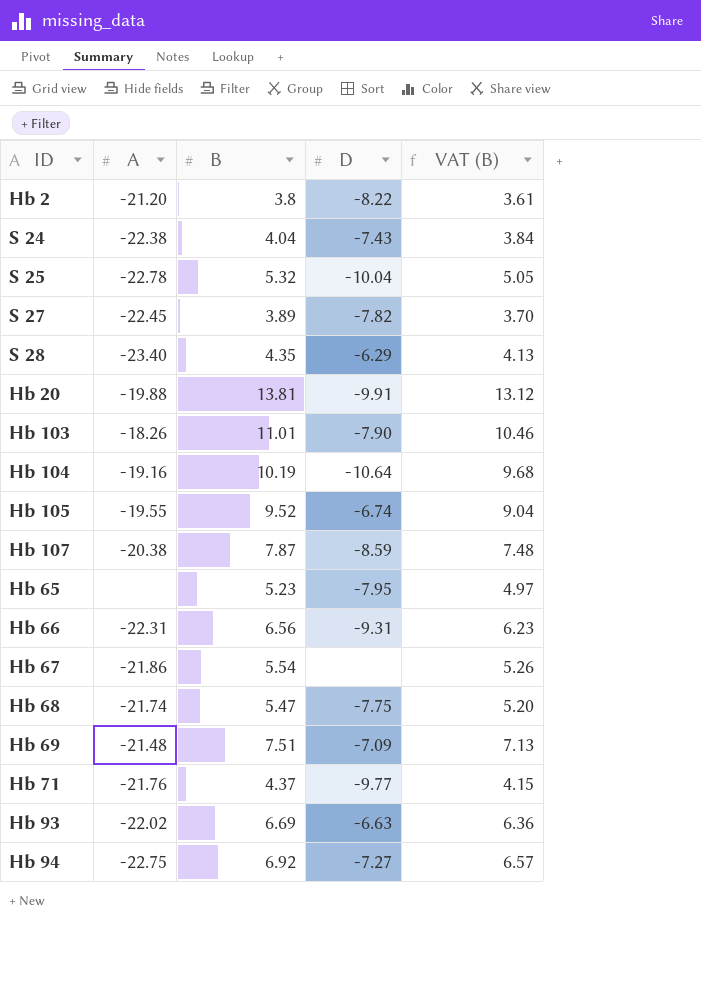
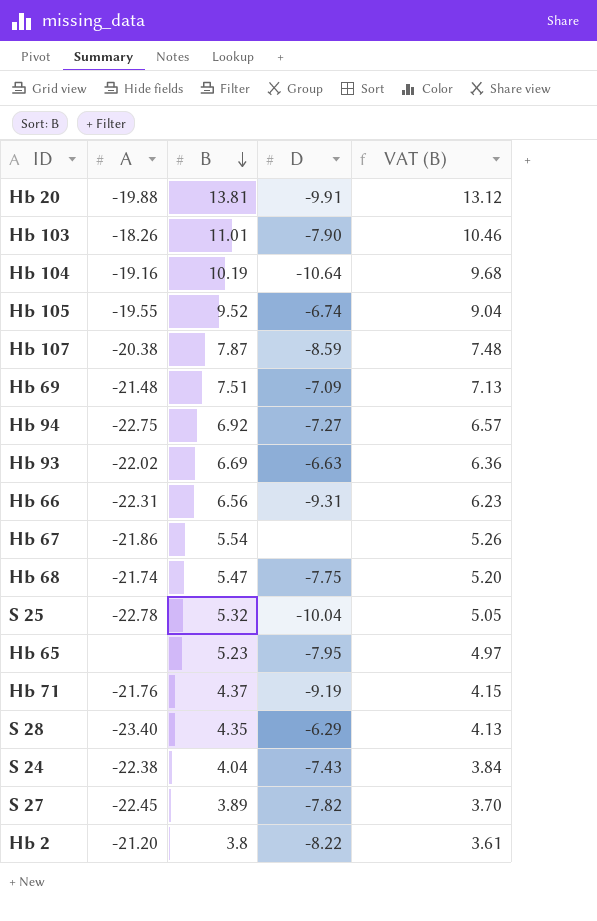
row order: none -> B descending
Hb 71 | D: -9.77 -> -9.19

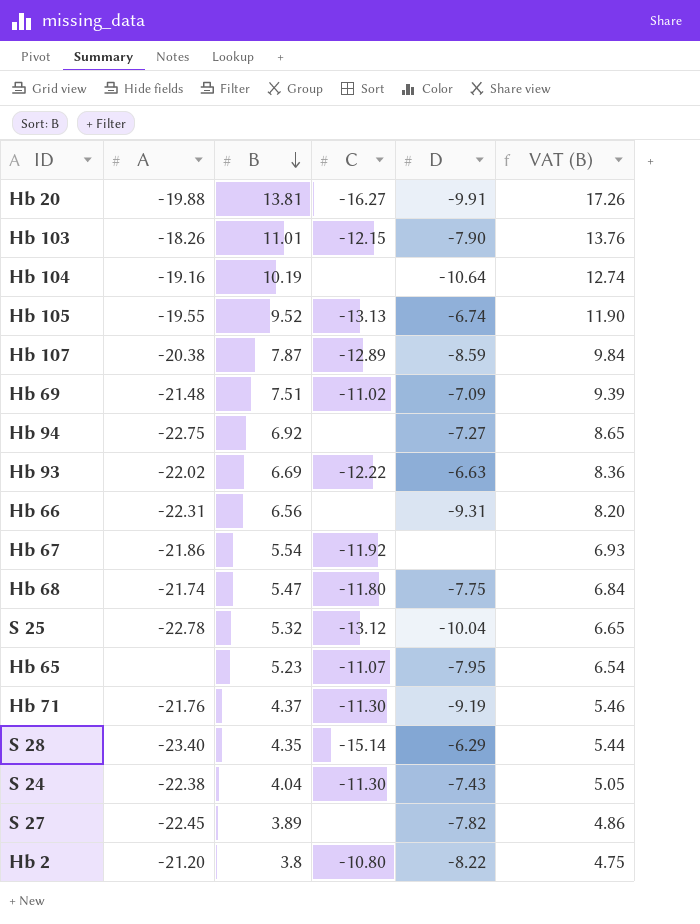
column C | position: none -> 4
column VAT (B) | formula: [B] * 0.95 -> [B] * 1.25

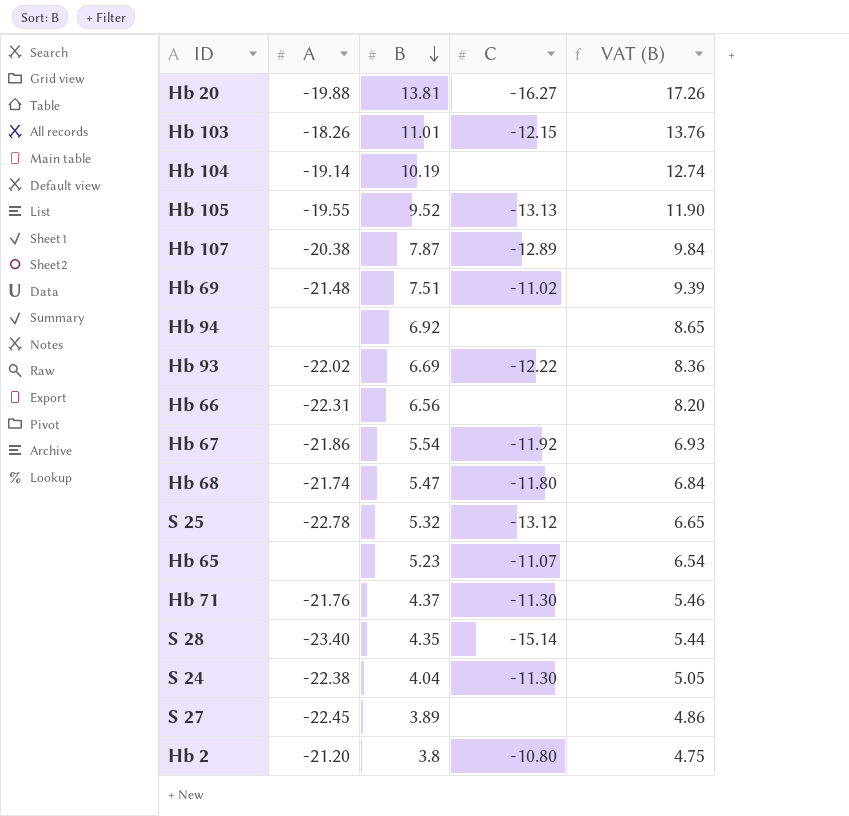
column D | position: 5 -> none
Hb 104 | A: -19.16 -> -19.14
Hb 94 | A: -22.75 -> none

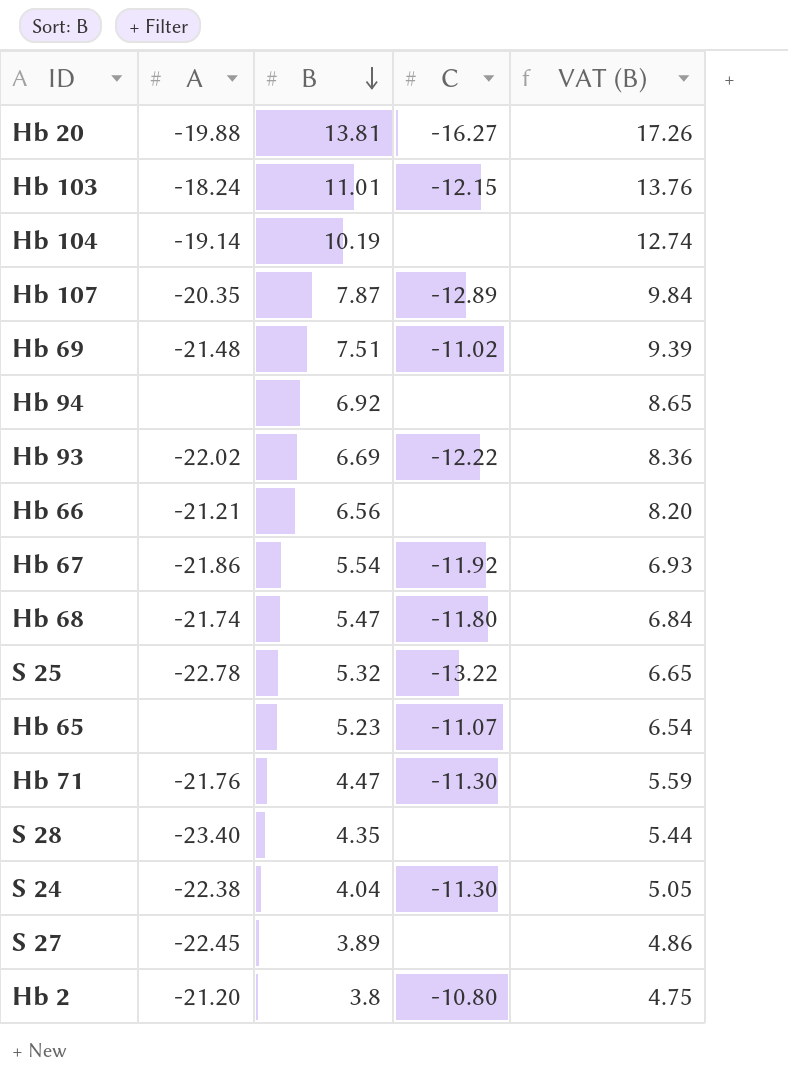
row Hb 105: -19.55 | 9.52 | -13.13 | 11.90 -> none
Hb 103 | A: -18.26 -> -18.24
Hb 107 | A: -20.38 -> -20.35
Hb 66 | A: -22.31 -> -21.21
S 25 | C: -13.12 -> -13.22
Hb 71 | B: 4.37 -> 4.47
Hb 71 | VAT (B): 5.46 -> 5.59
S 28 | C: -15.14 -> none

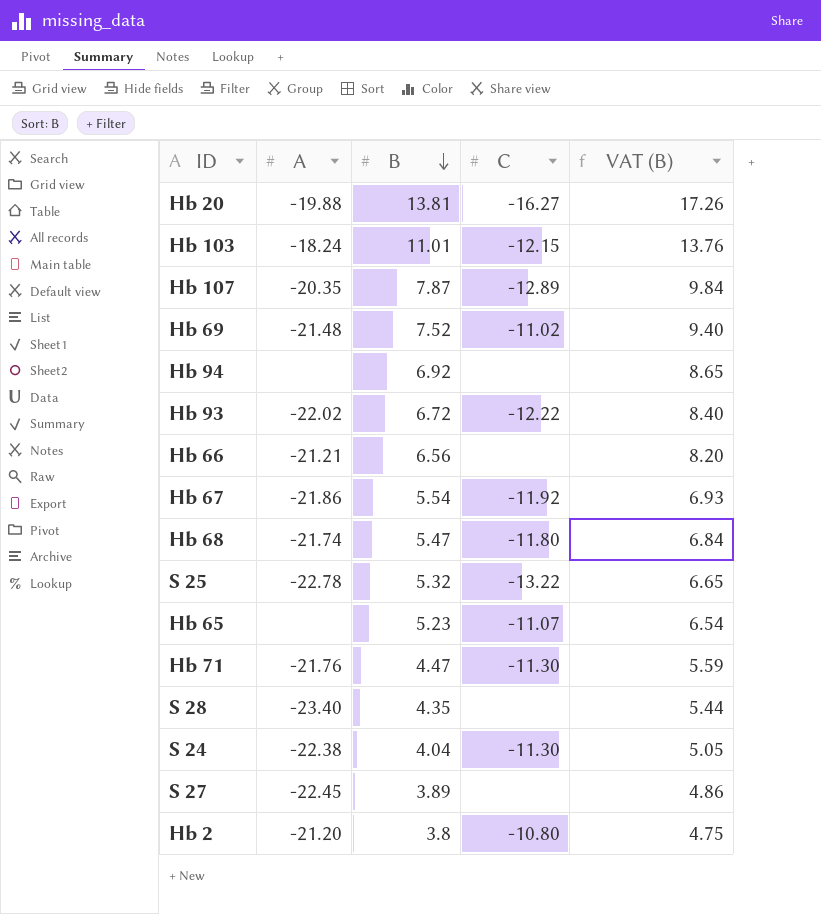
row Hb 104: -19.14 | 10.19 | none | 12.74 -> none
Hb 69 | B: 7.51 -> 7.52
Hb 69 | VAT (B): 9.39 -> 9.40
Hb 93 | B: 6.69 -> 6.72
Hb 93 | VAT (B): 8.36 -> 8.40

